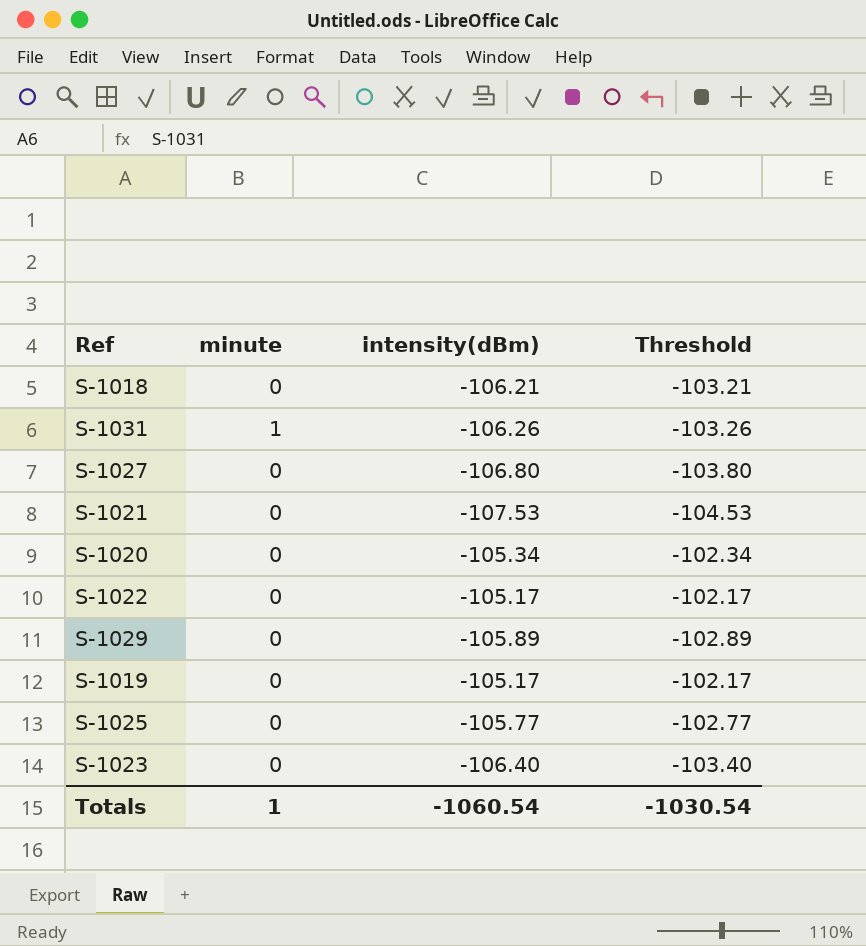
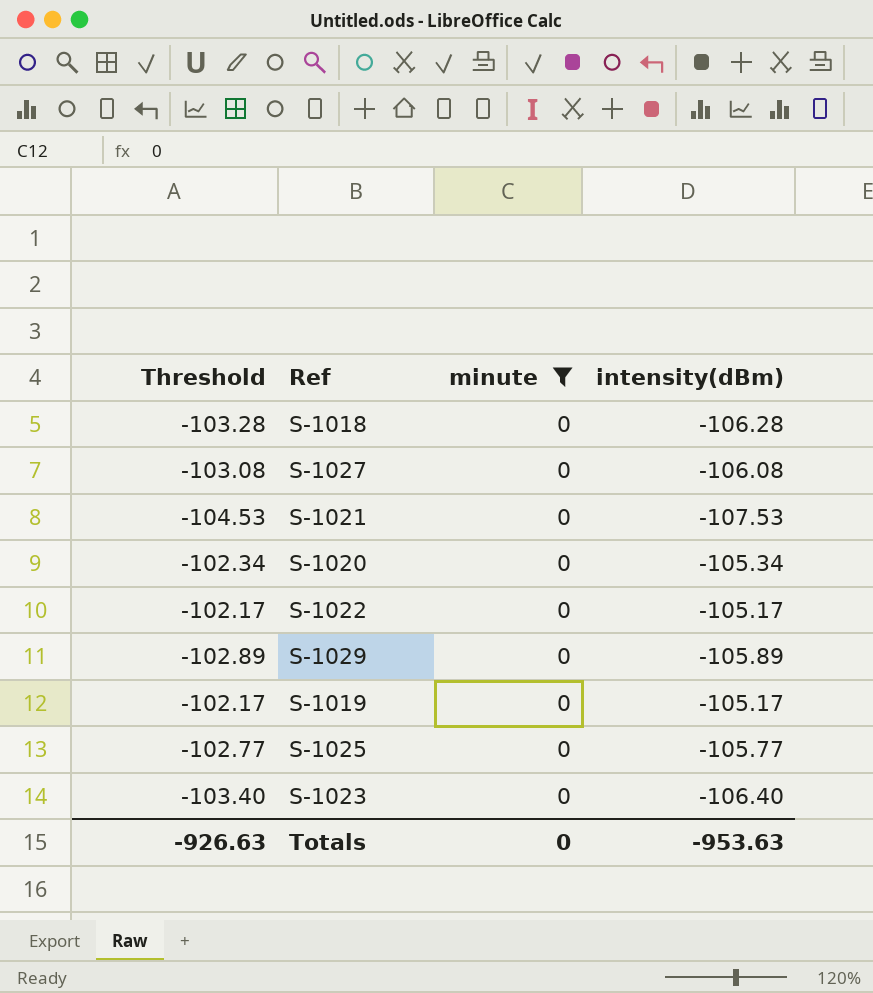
filter: none -> minute = 0
column Threshold | position: 4 -> 1
S-1018 | Threshold: -103.21 -> -103.28
S-1018 | intensity(dBm): -106.21 -> -106.28
S-1027 | Threshold: -103.80 -> -103.08
S-1027 | intensity(dBm): -106.80 -> -106.08
Totals | Threshold: -1030.54 -> -926.63
Totals | minute: 1 -> 0
Totals | intensity(dBm): -1060.54 -> -953.63

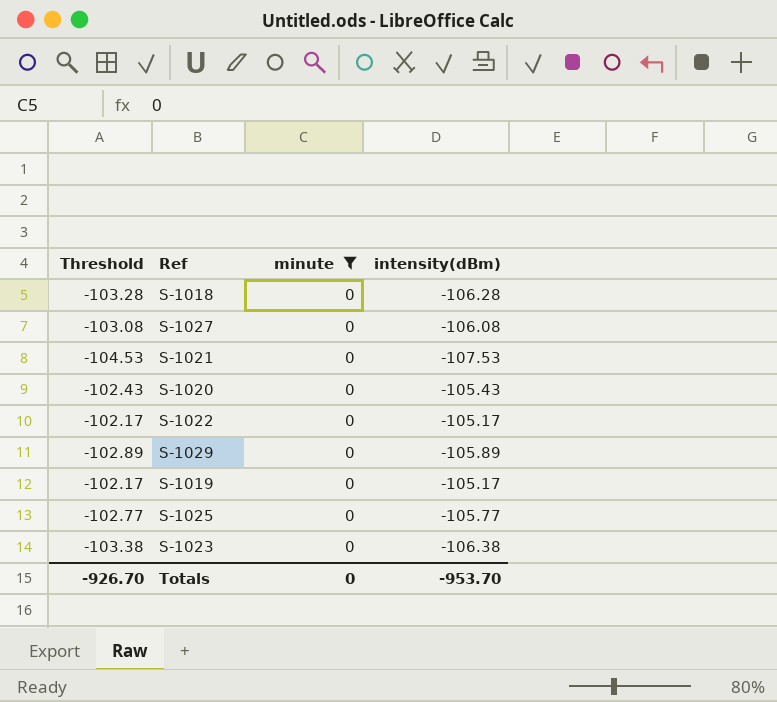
S-1020 | Threshold: -102.34 -> -102.43
S-1020 | intensity(dBm): -105.34 -> -105.43
S-1023 | Threshold: -103.40 -> -103.38
S-1023 | intensity(dBm): -106.40 -> -106.38
Totals | Threshold: -926.63 -> -926.70
Totals | intensity(dBm): -953.63 -> -953.70

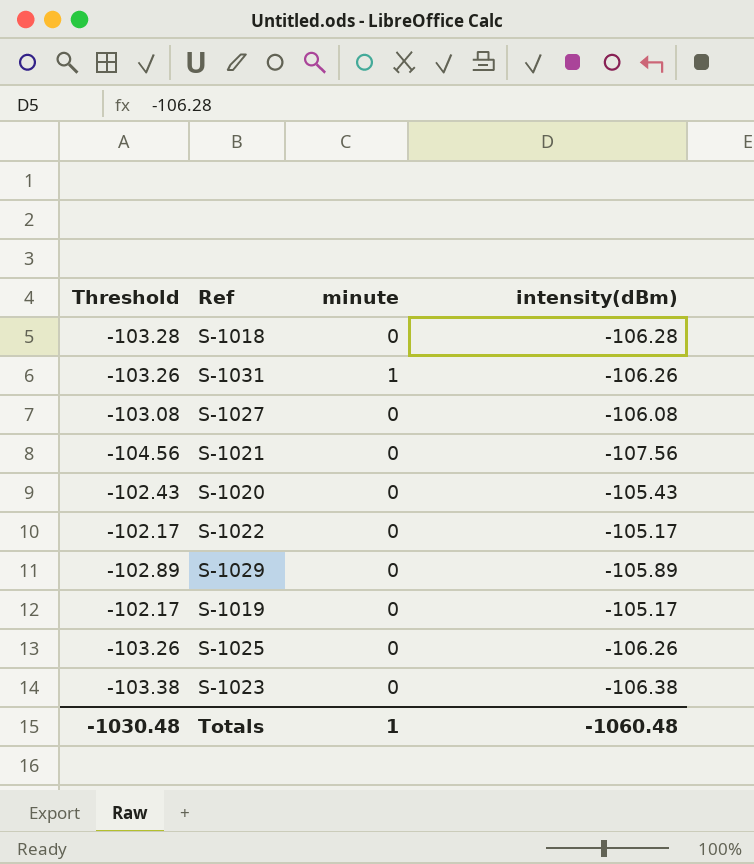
filter: minute = 0 -> none
S-1021 | Threshold: -104.53 -> -104.56
S-1021 | intensity(dBm): -107.53 -> -107.56
S-1025 | Threshold: -102.77 -> -103.26
S-1025 | intensity(dBm): -105.77 -> -106.26
Totals | Threshold: -926.70 -> -1030.48
Totals | minute: 0 -> 1
Totals | intensity(dBm): -953.70 -> -1060.48

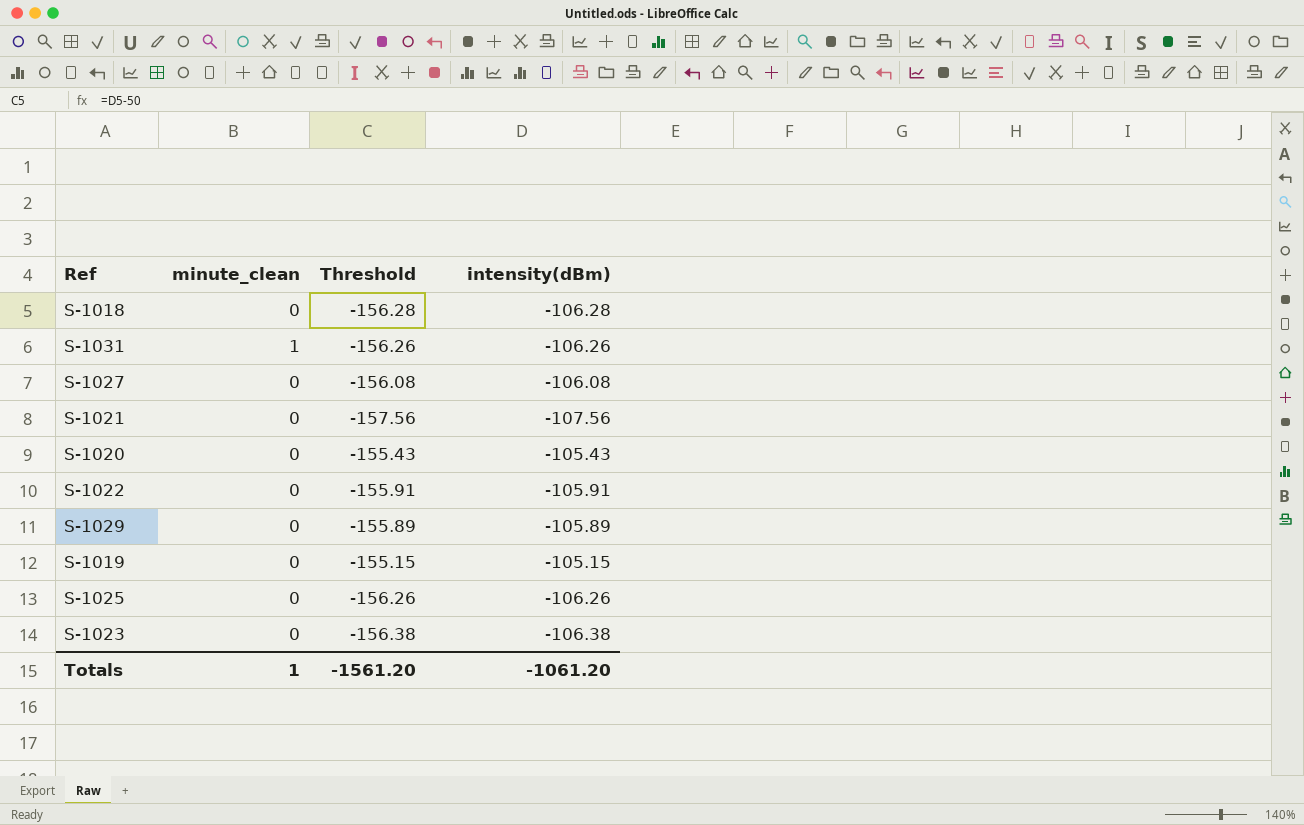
column name: minute -> minute_clean
column Threshold | formula: [intensity(dBm)] + 3 -> [intensity(dBm)] - 50
column Threshold | position: 1 -> 3
S-1022 | intensity(dBm): -105.17 -> -105.91
S-1019 | intensity(dBm): -105.17 -> -105.15
Totals | Threshold: -1030.48 -> -1561.20
Totals | intensity(dBm): -1060.48 -> -1061.20

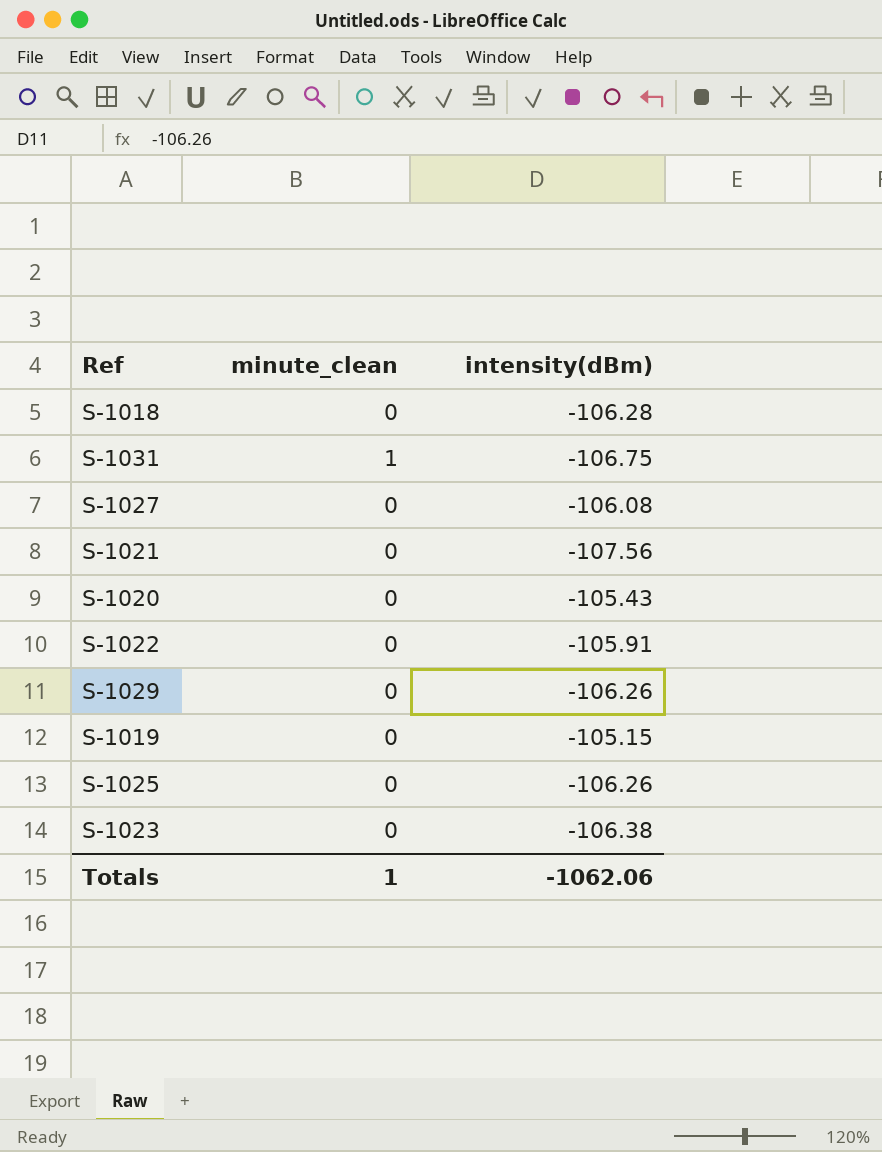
column Threshold | formula: [intensity(dBm)] - 50 -> none
S-1031 | intensity(dBm): -106.26 -> -106.75
S-1029 | intensity(dBm): -105.89 -> -106.26
Totals | intensity(dBm): -1061.20 -> -1062.06

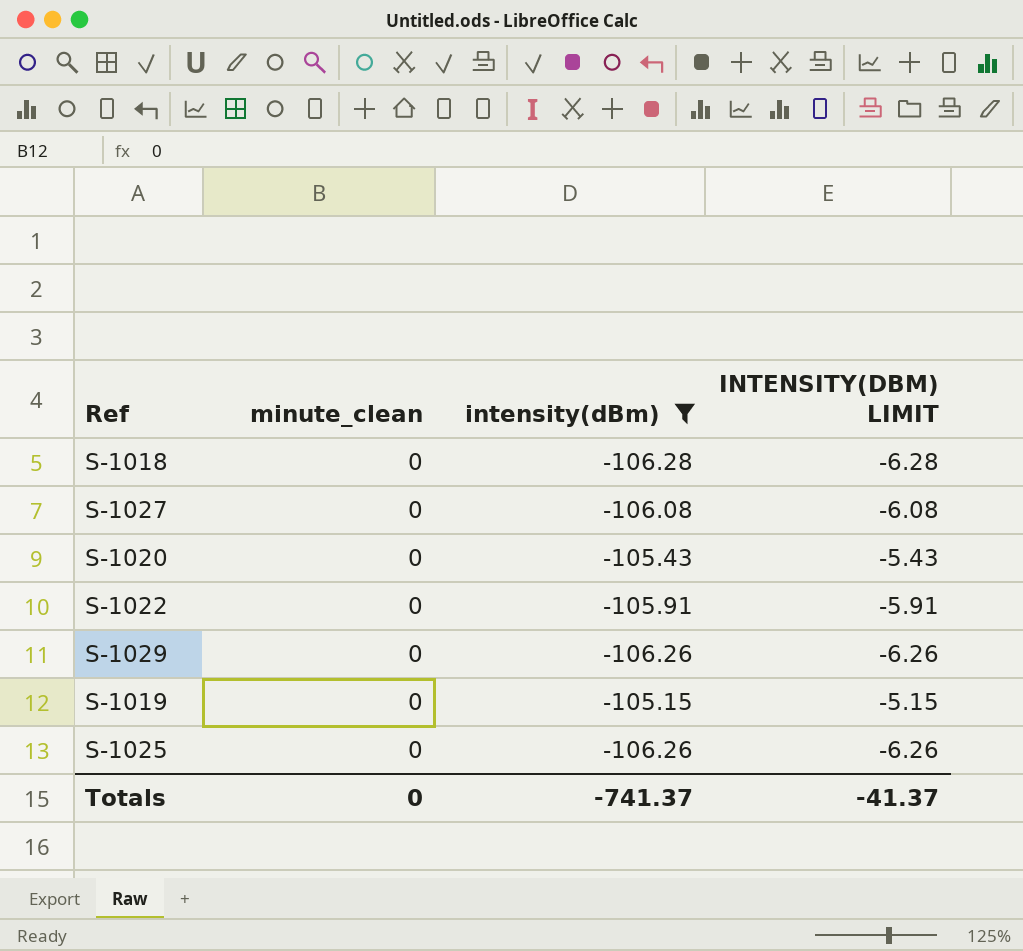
filter: none -> intensity(dBm) >= -106.28
column INTENSITY(DBM) LIMIT | formula: none -> [intensity(dBm)] + 100
Totals | minute_clean: 1 -> 0
Totals | intensity(dBm): -1062.06 -> -741.37

